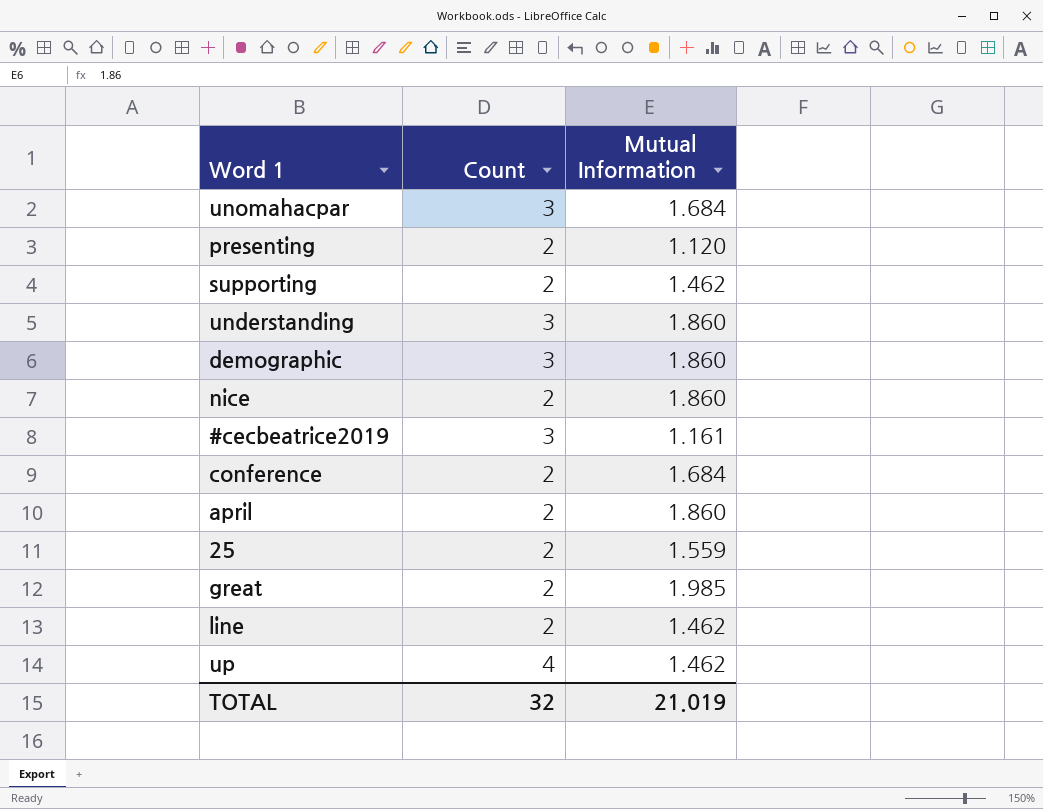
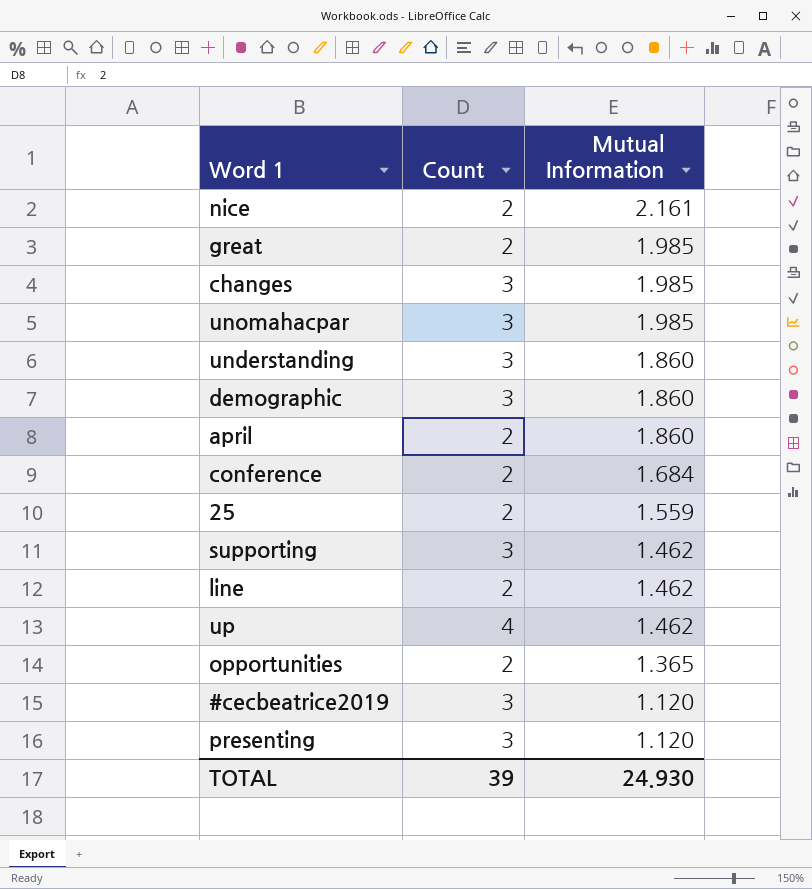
row order: none -> Mutual Information descending
nice | Mutual Information: 1.860 -> 2.161
row changes: none -> 3 | 1.985
unomahacpar | Mutual Information: 1.684 -> 1.985
supporting | Count: 2 -> 3
row opportunities: none -> 2 | 1.365
#cecbeatrice2019 | Mutual Information: 1.161 -> 1.120
presenting | Count: 2 -> 3
TOTAL | Count: 32 -> 39
TOTAL | Mutual Information: 21.019 -> 24.930

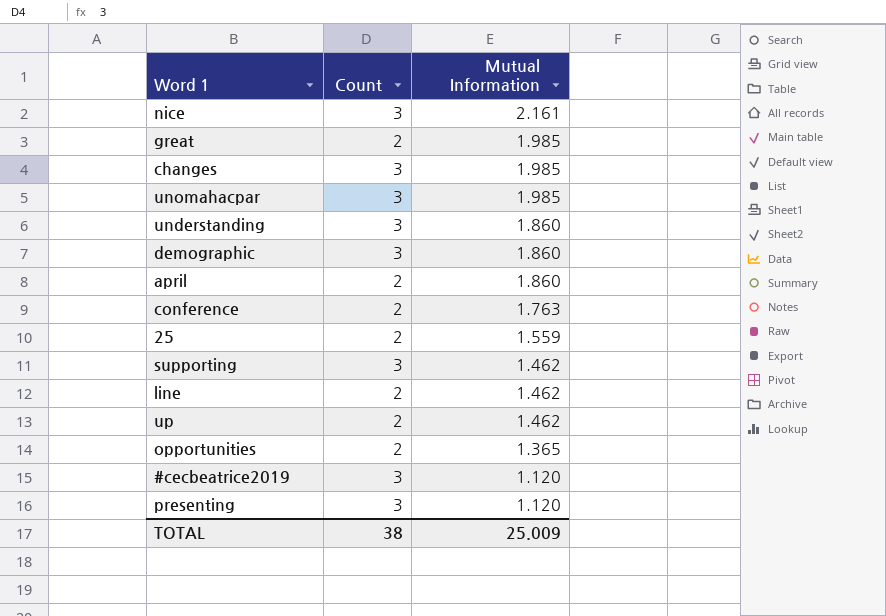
nice | Count: 2 -> 3
conference | Mutual Information: 1.684 -> 1.763
up | Count: 4 -> 2
TOTAL | Count: 39 -> 38
TOTAL | Mutual Information: 24.930 -> 25.009

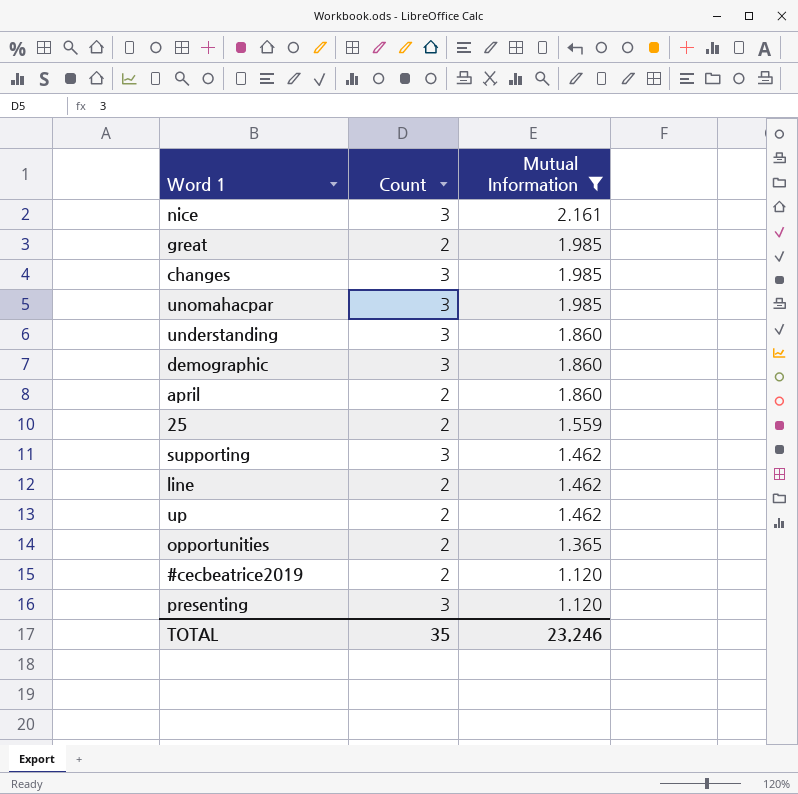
filter: none -> Mutual Information != 1.763
#cecbeatrice2019 | Count: 3 -> 2
TOTAL | Count: 38 -> 35
TOTAL | Mutual Information: 25.009 -> 23.246

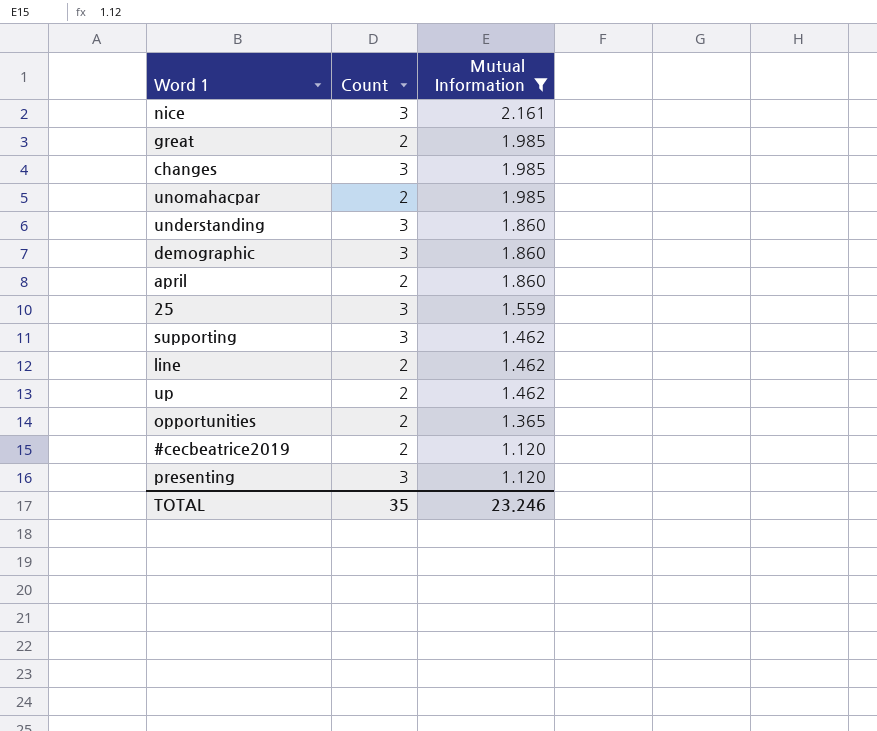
unomahacpar | Count: 3 -> 2
25 | Count: 2 -> 3

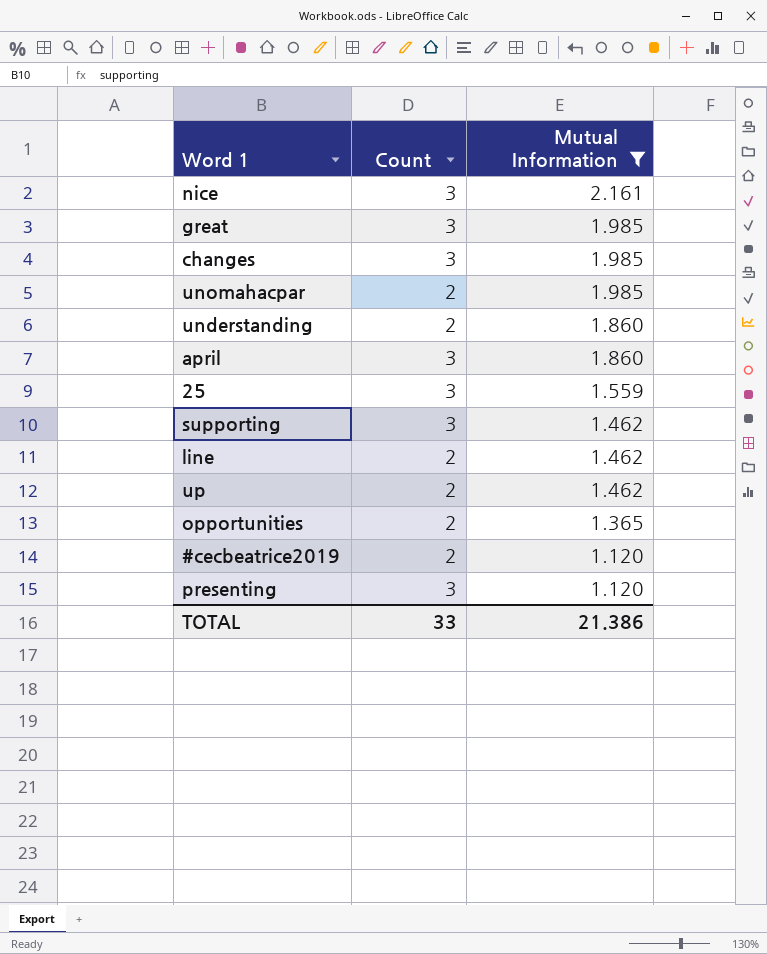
row demographic: 3 | 1.860 -> none
great | Count: 2 -> 3
understanding | Count: 3 -> 2
april | Count: 2 -> 3
TOTAL | Count: 35 -> 33
TOTAL | Mutual Information: 23.246 -> 21.386

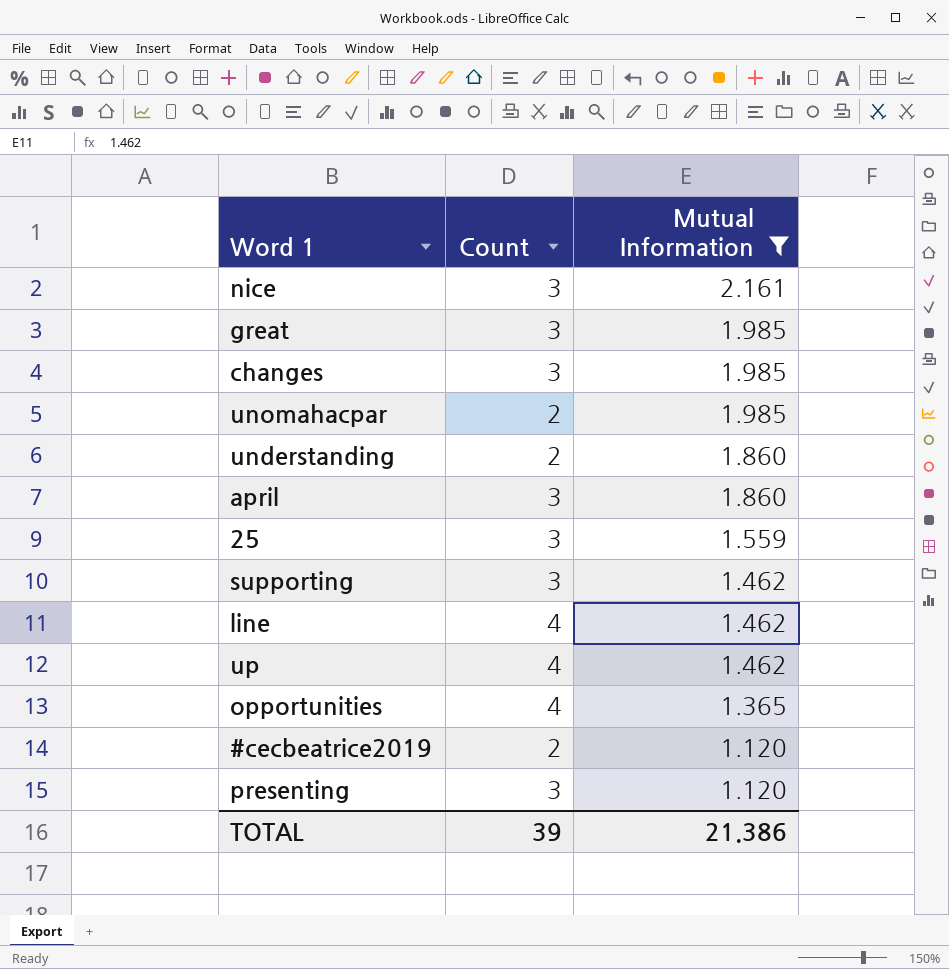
line | Count: 2 -> 4
up | Count: 2 -> 4
opportunities | Count: 2 -> 4
TOTAL | Count: 33 -> 39

